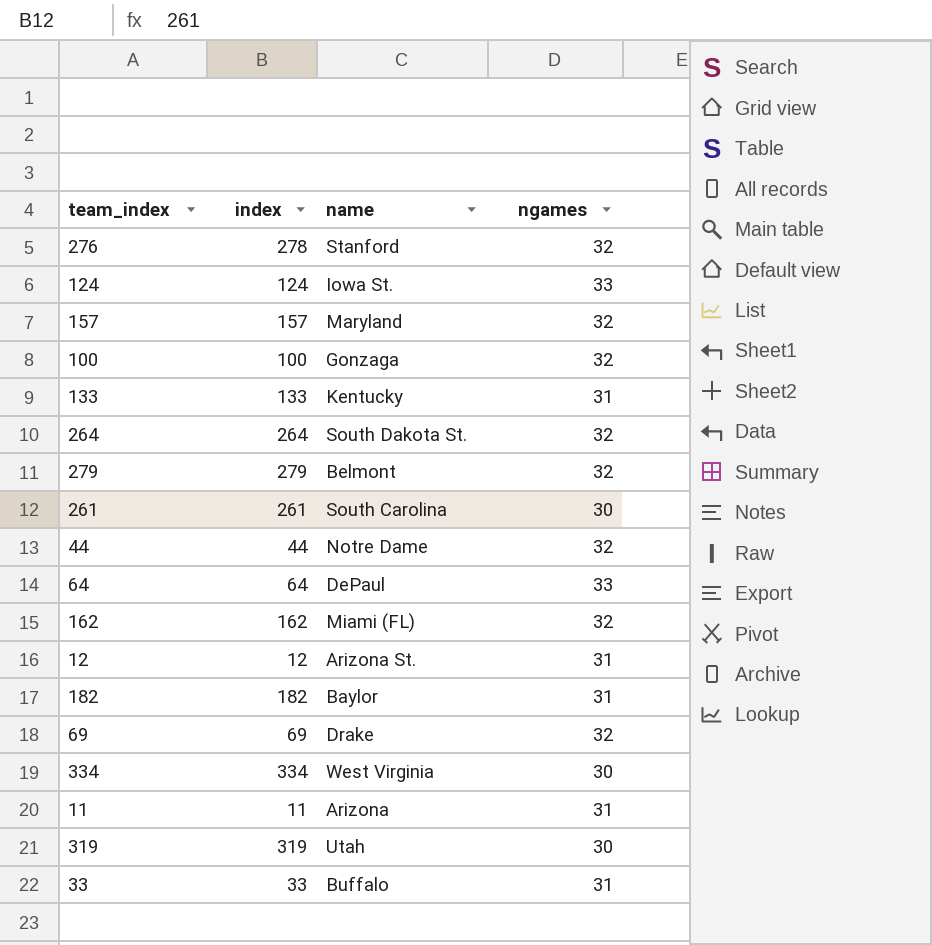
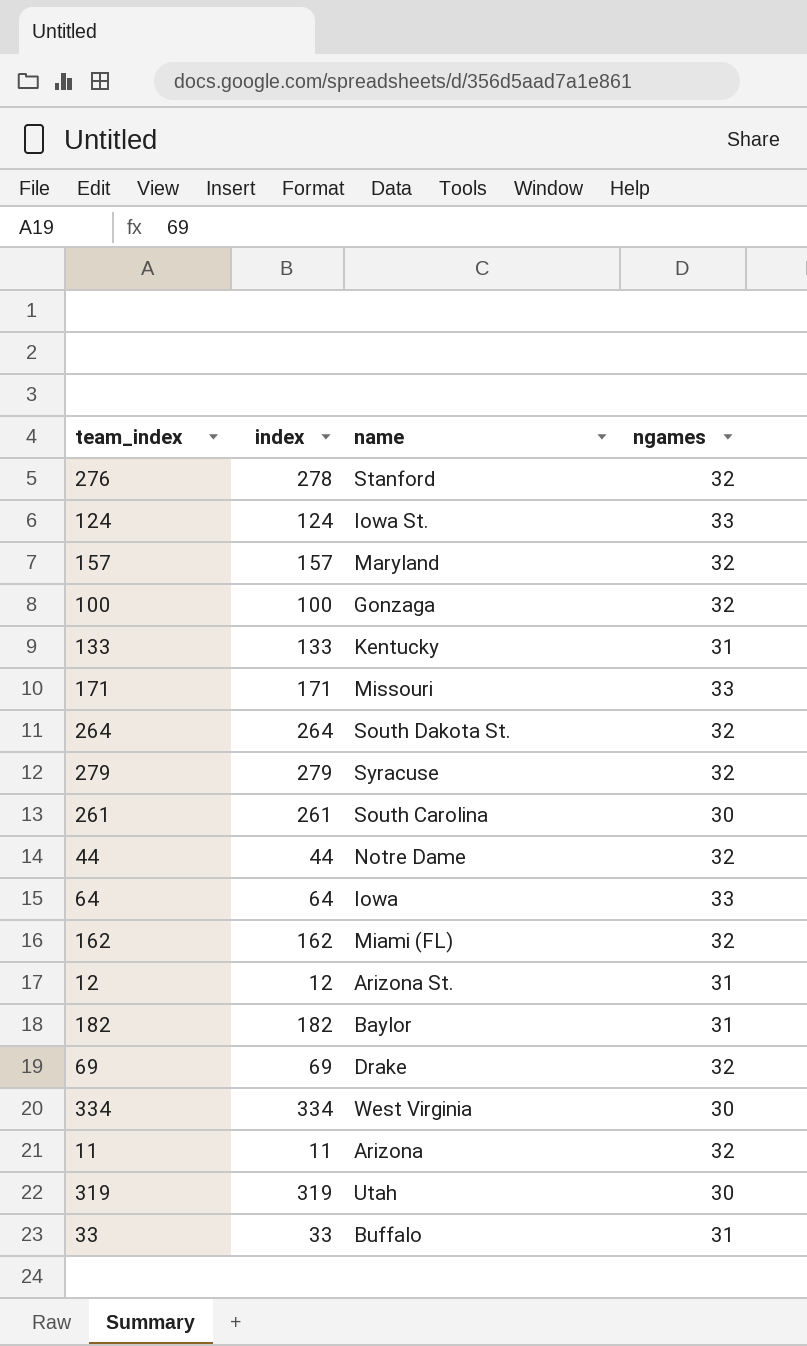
row 171: none -> 171 | Missouri | 33
279 | name: Belmont -> Syracuse
64 | name: DePaul -> Iowa
11 | ngames: 31 -> 32

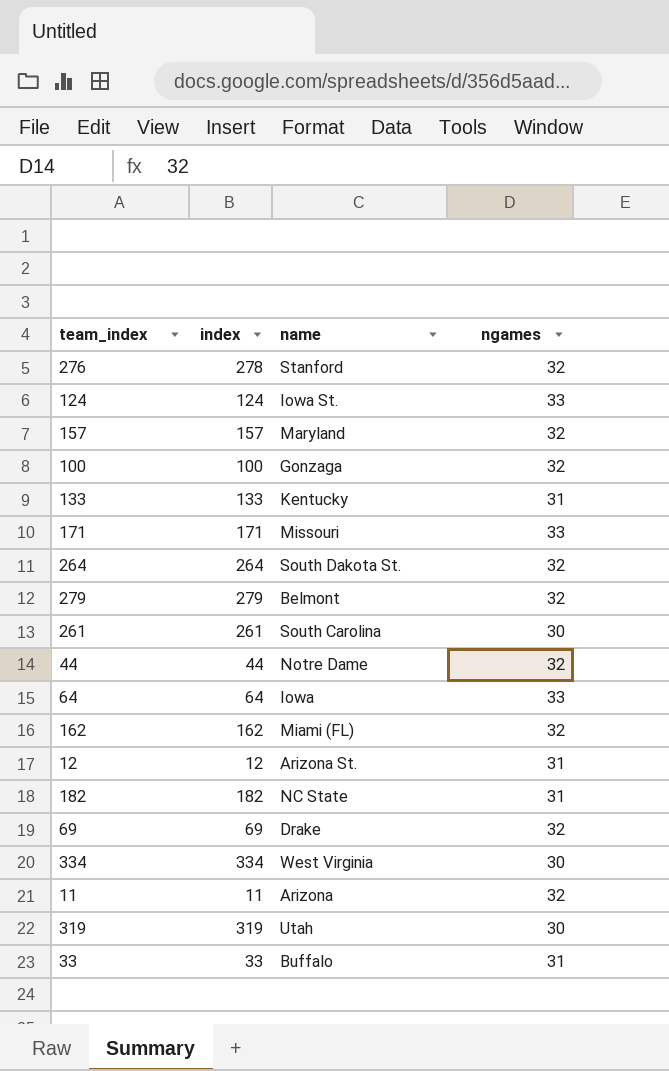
279 | name: Syracuse -> Belmont
182 | name: Baylor -> NC State

